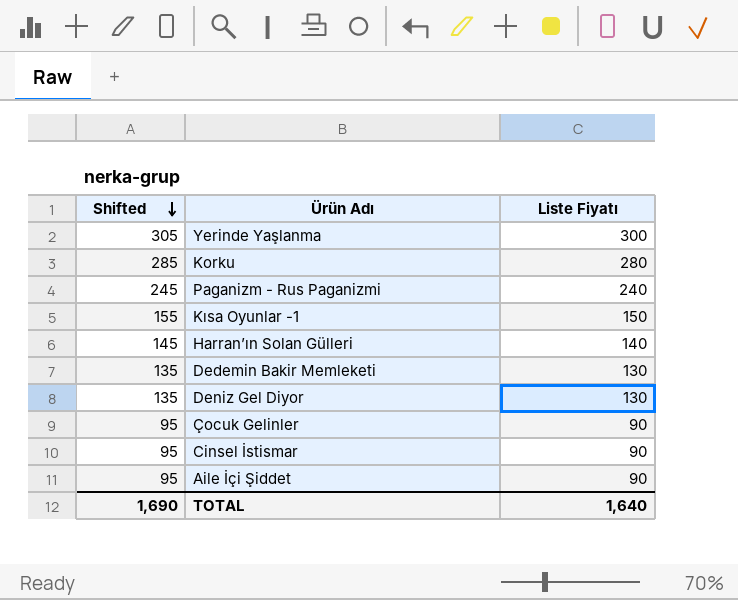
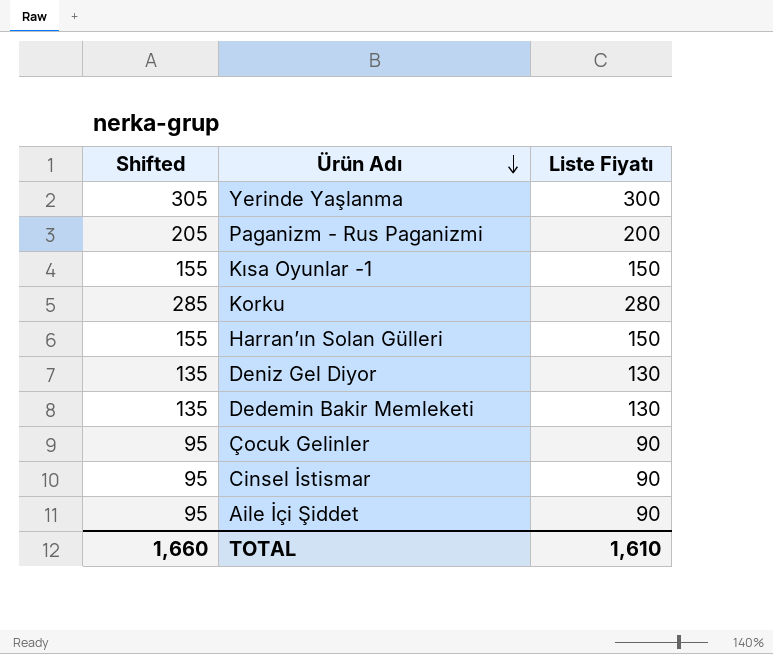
row order: Shifted descending -> Ürün Adı descending
Paganizm - Rus Paganizmi | Shifted: 245 -> 205
Paganizm - Rus Paganizmi | Liste Fiyatı: 240 -> 200
Harran’ın Solan Gülleri | Shifted: 145 -> 155
Harran’ın Solan Gülleri | Liste Fiyatı: 140 -> 150
TOTAL | Shifted: 1,690 -> 1,660
TOTAL | Liste Fiyatı: 1,640 -> 1,610

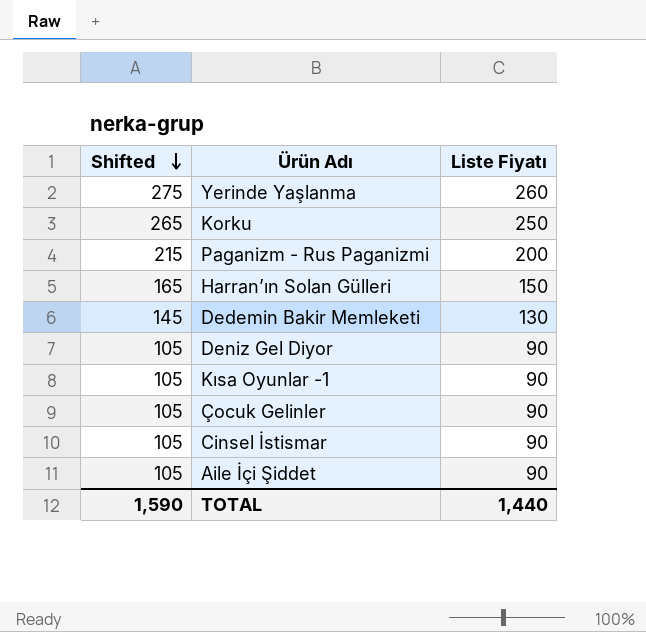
row order: Ürün Adı descending -> Shifted descending
column Shifted | formula: [Liste Fiyatı] + 5 -> [Liste Fiyatı] + 15
Yerinde Yaşlanma | Liste Fiyatı: 300 -> 260
Korku | Liste Fiyatı: 280 -> 250
Deniz Gel Diyor | Liste Fiyatı: 130 -> 90
Kısa Oyunlar -1 | Liste Fiyatı: 150 -> 90
TOTAL | Shifted: 1,660 -> 1,590
TOTAL | Liste Fiyatı: 1,610 -> 1,440

